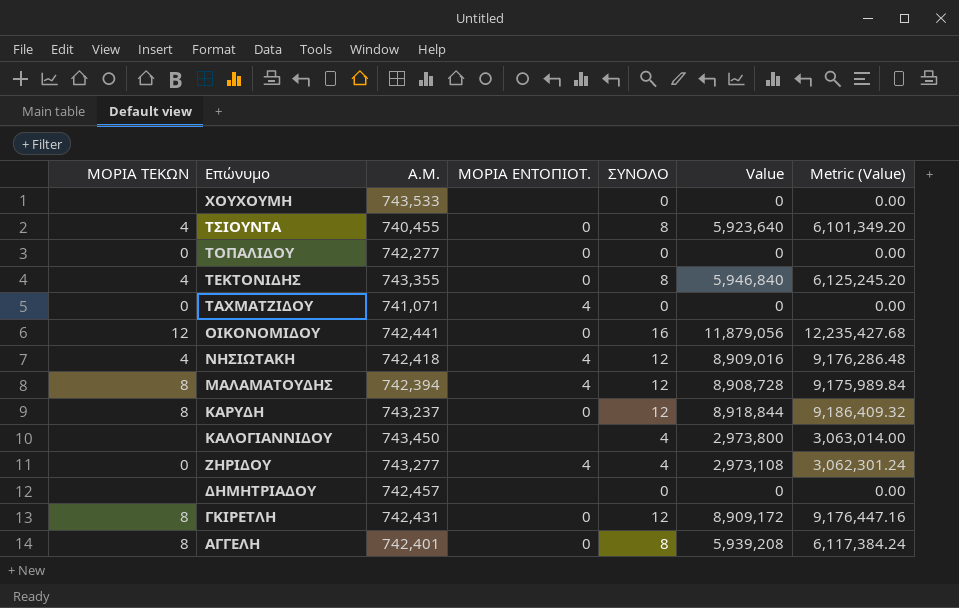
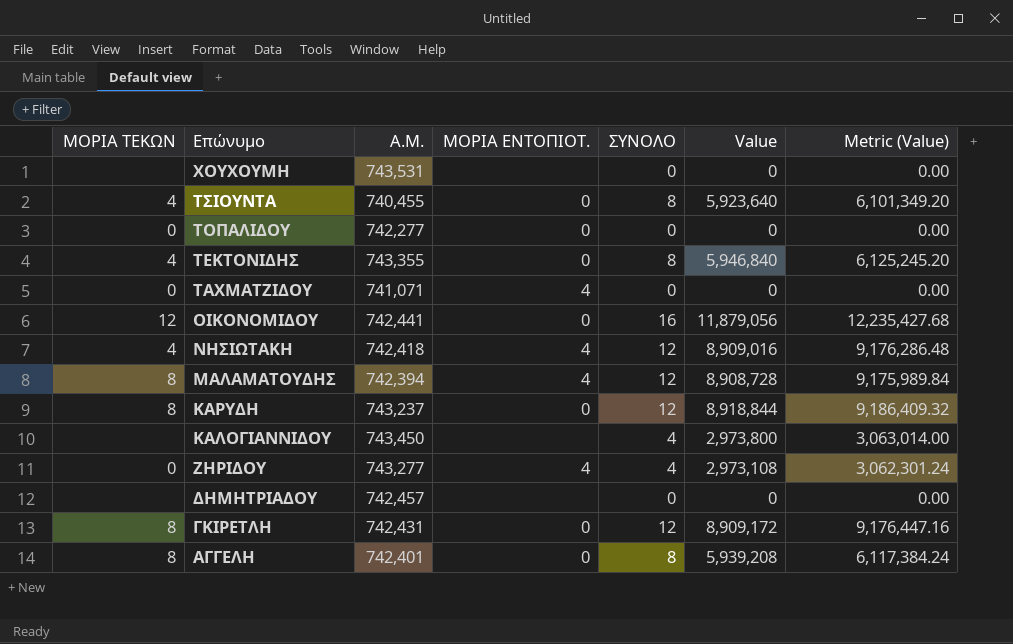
ΧΟΥΧΟΥΜΗ | Α.Μ.: 743,533 -> 743,531

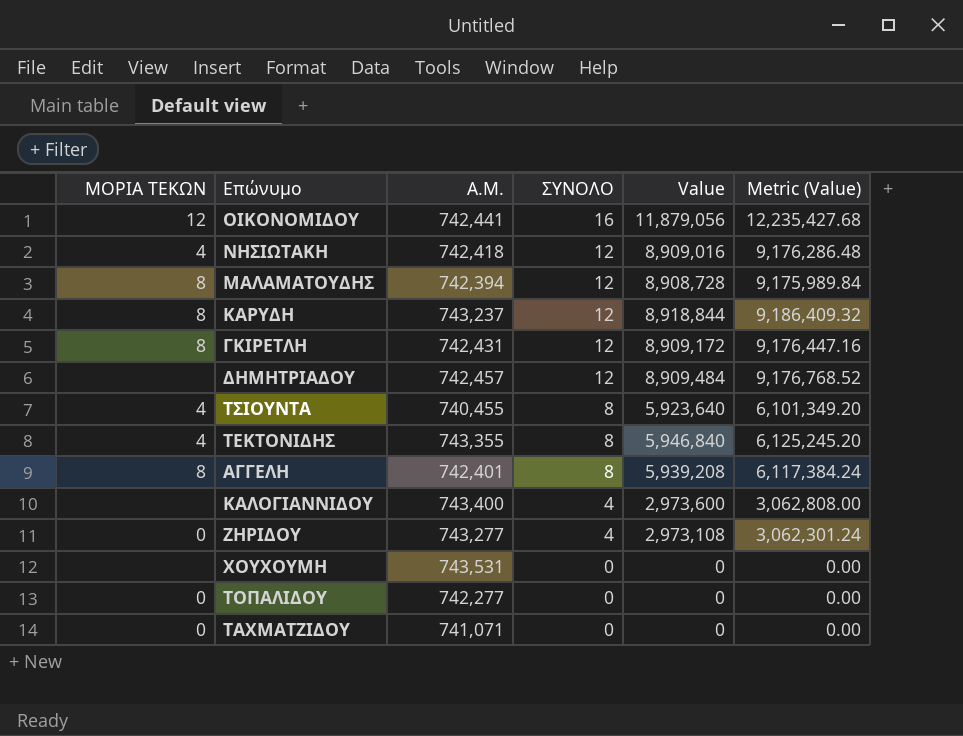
row order: Επώνυμο descending -> ΣΥΝΟΛΟ descending
column ΜΟΡΙΑ ΕΝΤΟΠΙΟΤ. | position: 4 -> none
ΔΗΜΗΤΡΙΑΔΟΥ | ΣΥΝΟΛΟ: 0 -> 12
ΔΗΜΗΤΡΙΑΔΟΥ | Value: 0 -> 8,909,484
ΔΗΜΗΤΡΙΑΔΟΥ | Metric (Value): 0.00 -> 9,176,768.52
ΚΑΛΟΓΙΑΝΝΙΔΟΥ | Α.Μ.: 743,450 -> 743,400
ΚΑΛΟΓΙΑΝΝΙΔΟΥ | Value: 2,973,800 -> 2,973,600
ΚΑΛΟΓΙΑΝΝΙΔΟΥ | Metric (Value): 3,063,014.00 -> 3,062,808.00

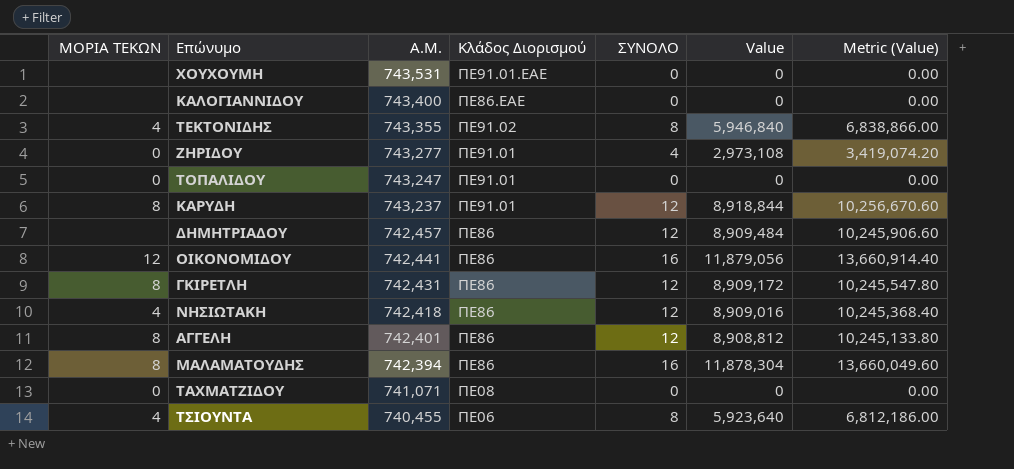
row order: ΣΥΝΟΛΟ descending -> Α.Μ. descending
column Κλάδος Διορισμού | position: none -> 4
column Metric (Value) | formula: [Value] * 1.03 -> [Value] * 1.15
ΚΑΛΟΓΙΑΝΝΙΔΟΥ | ΣΥΝΟΛΟ: 4 -> 0
ΚΑΛΟΓΙΑΝΝΙΔΟΥ | Value: 2,973,600 -> 0
ΤΟΠΑΛΙΔΟΥ | Α.Μ.: 742,277 -> 743,247
ΑΓΓΕΛΗ | ΣΥΝΟΛΟ: 8 -> 12
ΑΓΓΕΛΗ | Value: 5,939,208 -> 8,908,812
ΜΑΛΑΜΑΤΟΥΔΗΣ | ΣΥΝΟΛΟ: 12 -> 16
ΜΑΛΑΜΑΤΟΥΔΗΣ | Value: 8,908,728 -> 11,878,304

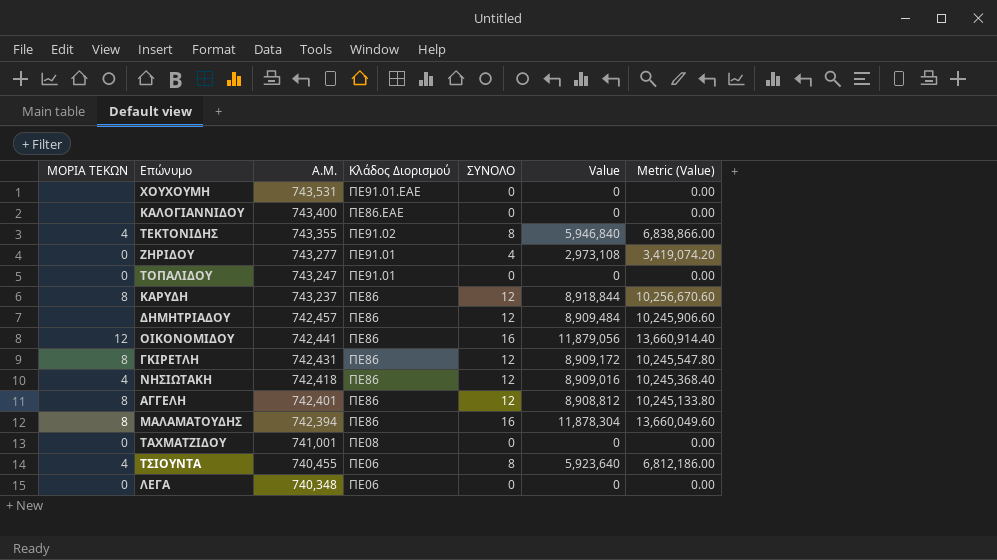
ΚΑΡΥΔΗ | Κλάδος Διορισμού: ΠΕ91.01 -> ΠΕ86
ΤΑΧΜΑΤΖΙΔΟΥ | Α.Μ.: 741,071 -> 741,001
row ΛΕΓΑ: none -> 0 | 740,348 | ΠΕ06 | 0 | 0 | 0.00

